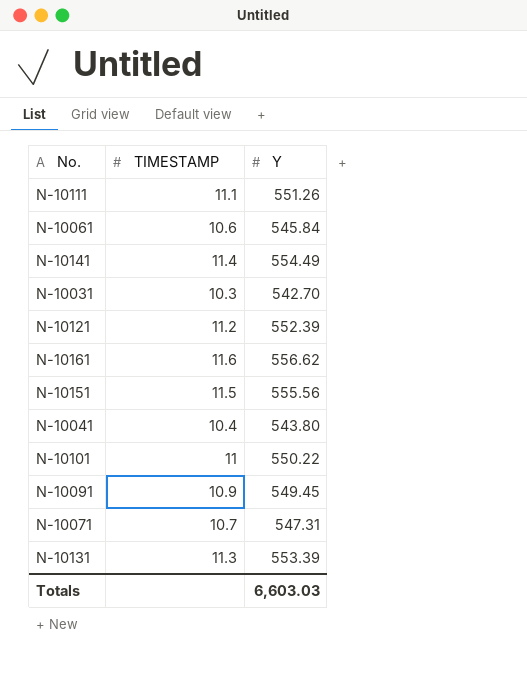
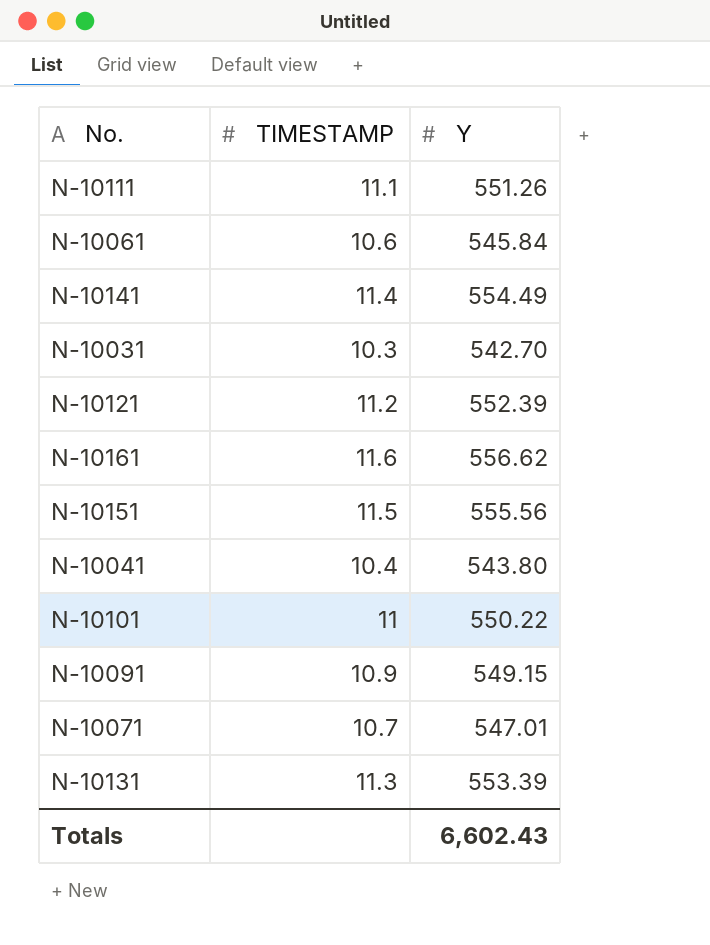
N-10091 | Y: 549.45 -> 549.15
N-10071 | Y: 547.31 -> 547.01
Totals | Y: 6,603.03 -> 6,602.43

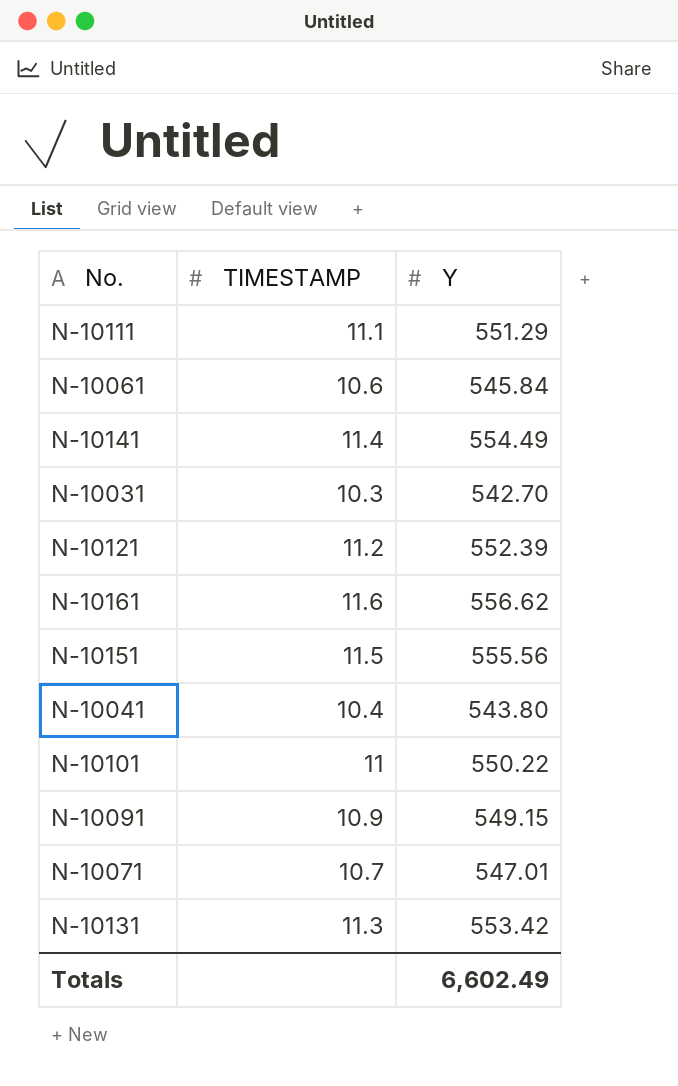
N-10111 | Y: 551.26 -> 551.29
N-10131 | Y: 553.39 -> 553.42
Totals | Y: 6,602.43 -> 6,602.49

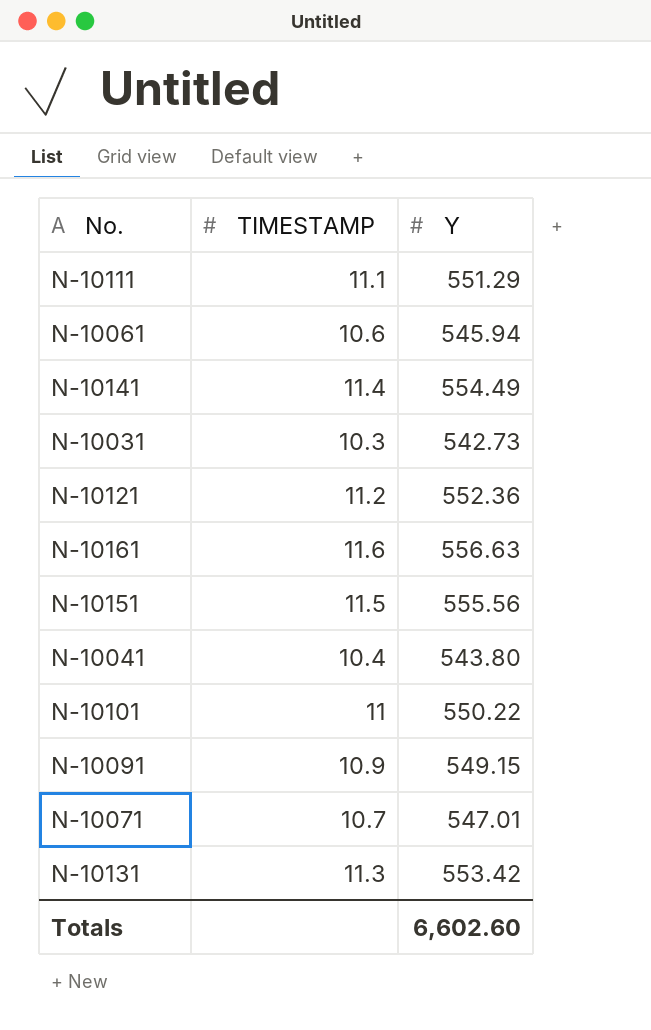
N-10061 | Y: 545.84 -> 545.94
N-10031 | Y: 542.70 -> 542.73
N-10121 | Y: 552.39 -> 552.36
N-10161 | Y: 556.62 -> 556.63
Totals | Y: 6,602.49 -> 6,602.60

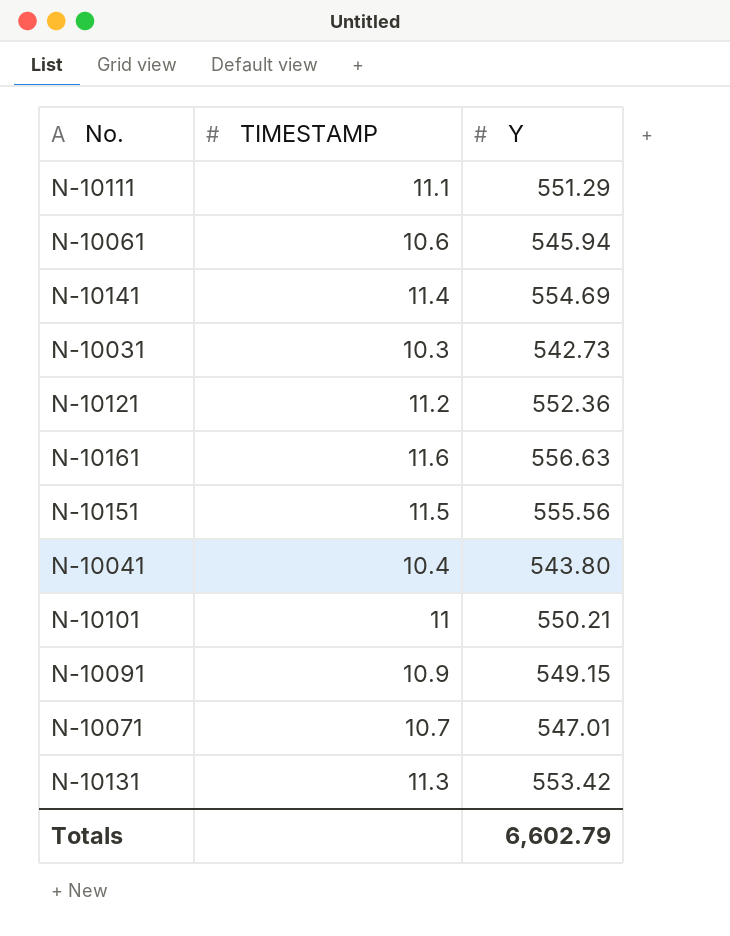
N-10141 | Y: 554.49 -> 554.69
N-10101 | Y: 550.22 -> 550.21
Totals | Y: 6,602.60 -> 6,602.79

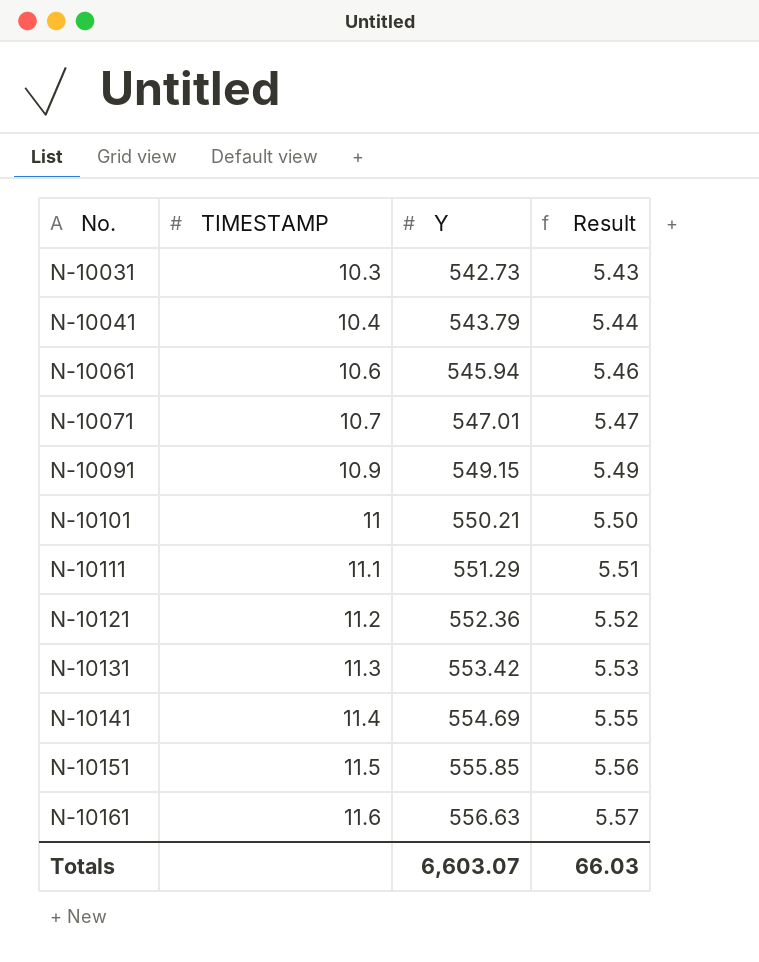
row order: none -> No. ascending
column Result | formula: none -> [Y] * 0.01
N-10041 | Y: 543.80 -> 543.79
N-10151 | Y: 555.56 -> 555.85
Totals | Y: 6,602.79 -> 6,603.07

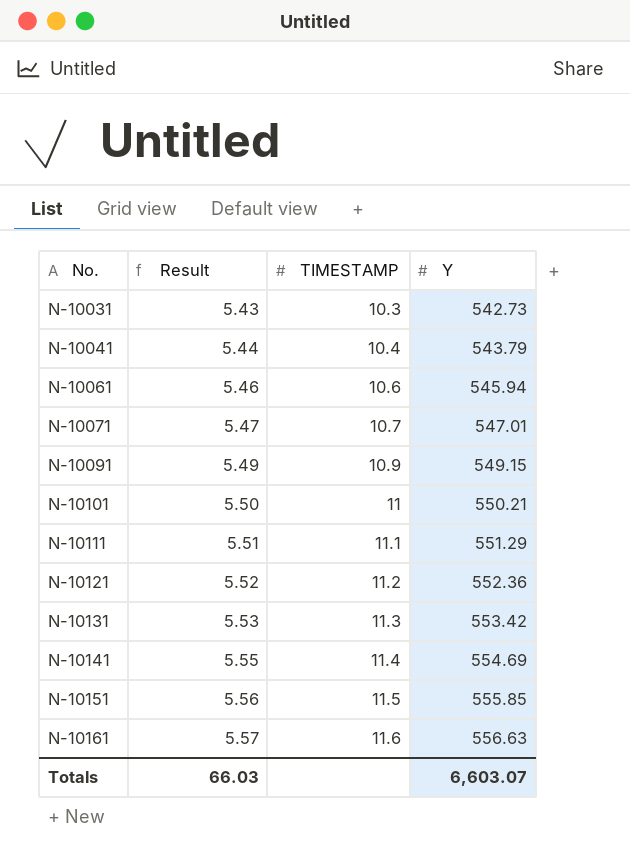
column Result | position: 4 -> 2

